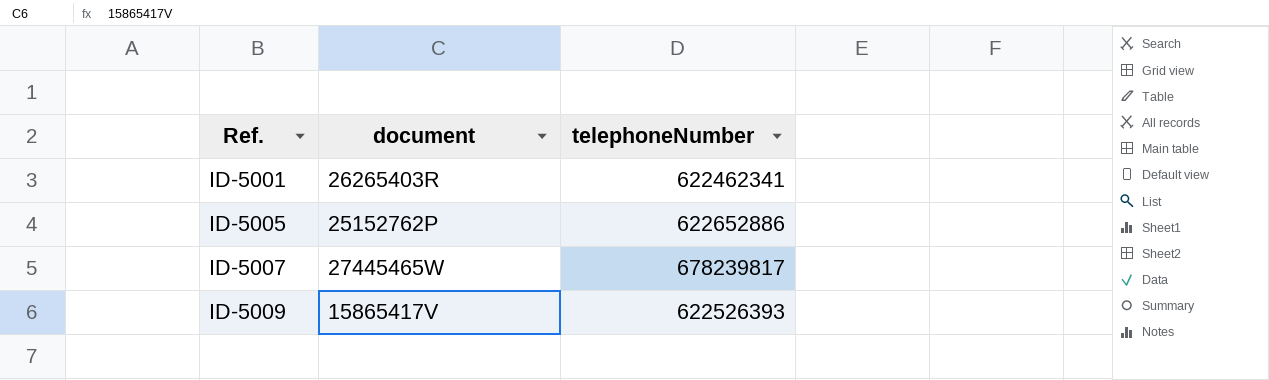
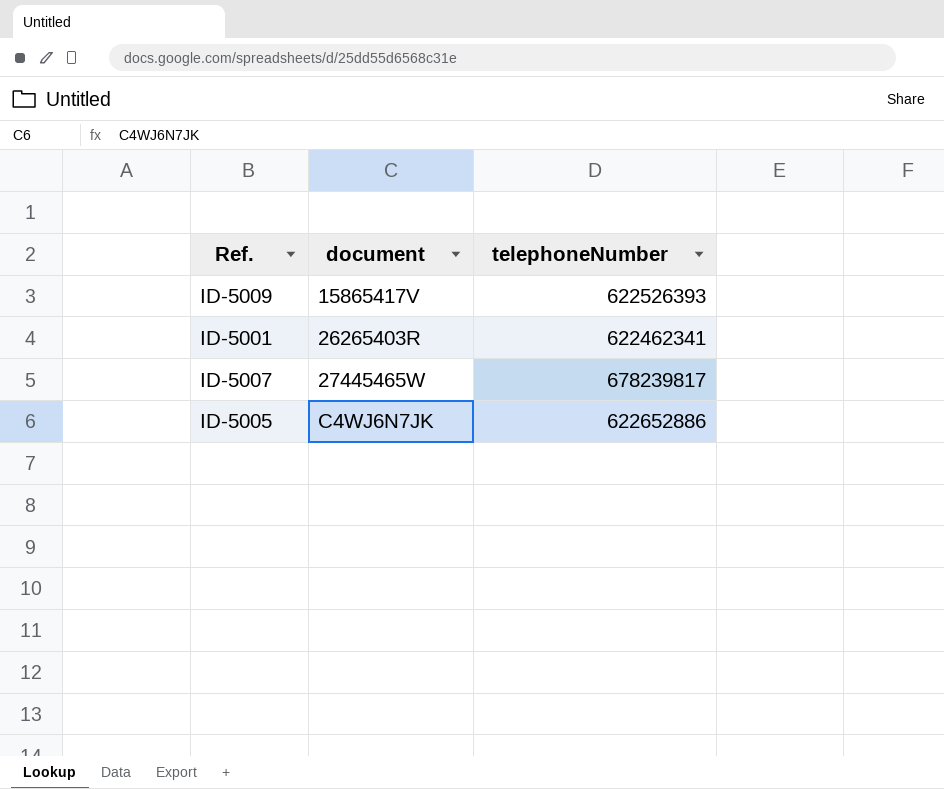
row order: Ref. ascending -> document ascending
ID-5005 | document: 25152762P -> C4WJ6N7JK

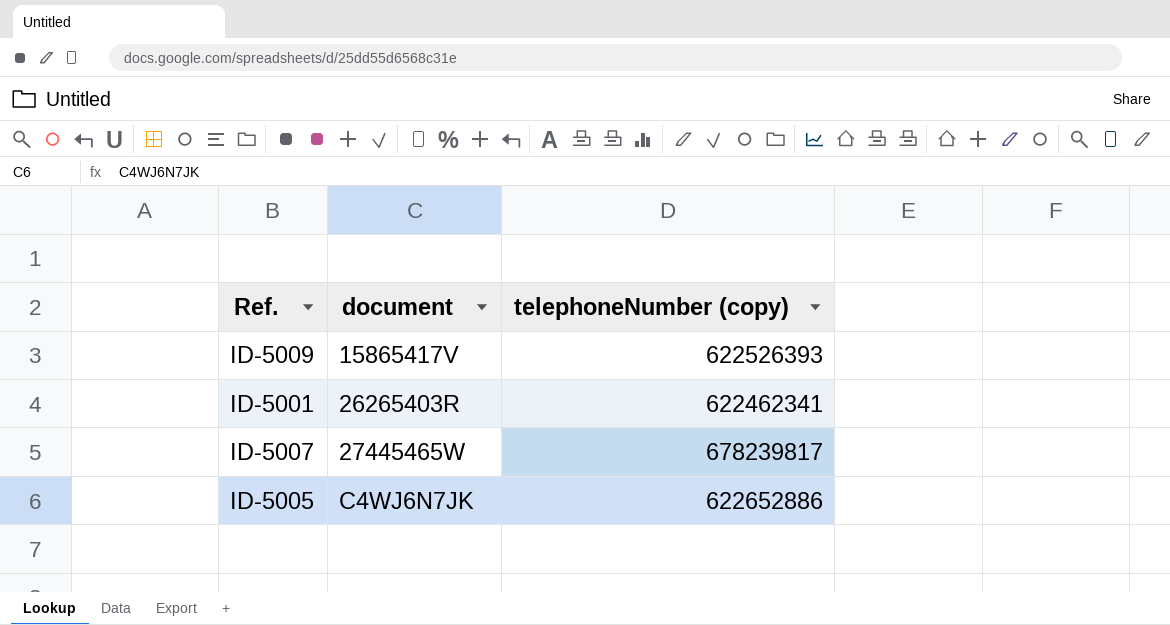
column name: telephoneNumber -> telephoneNumber (copy)

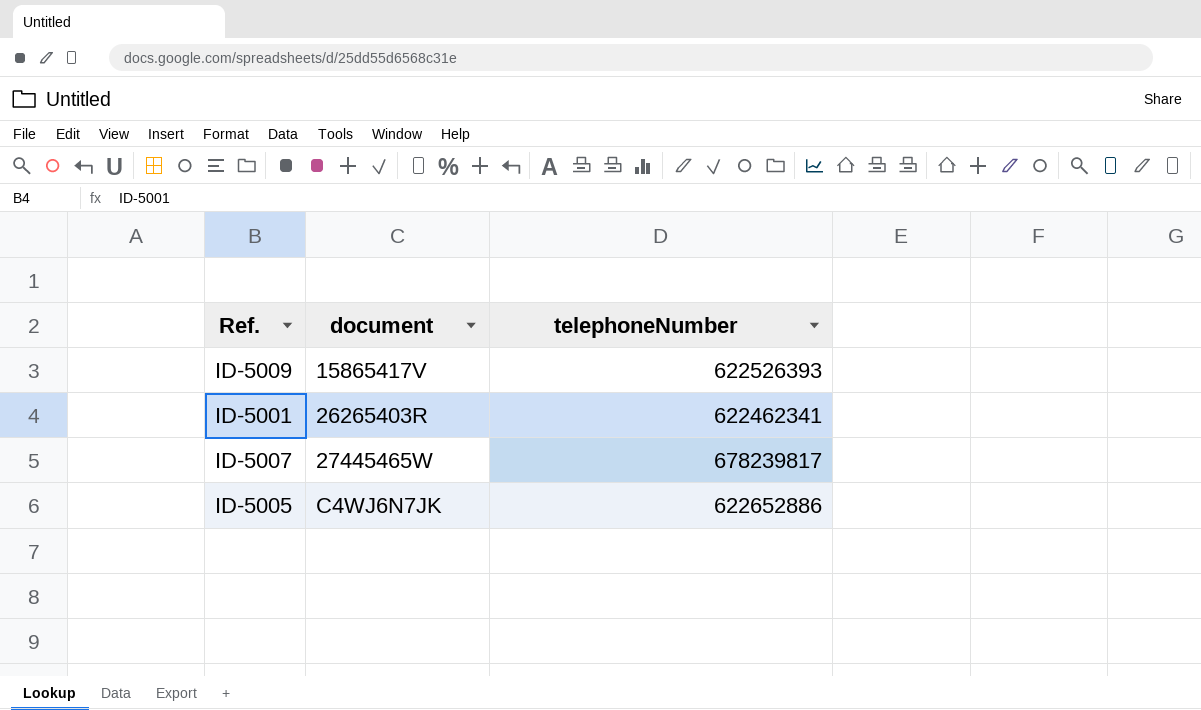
column name: telephoneNumber (copy) -> telephoneNumber

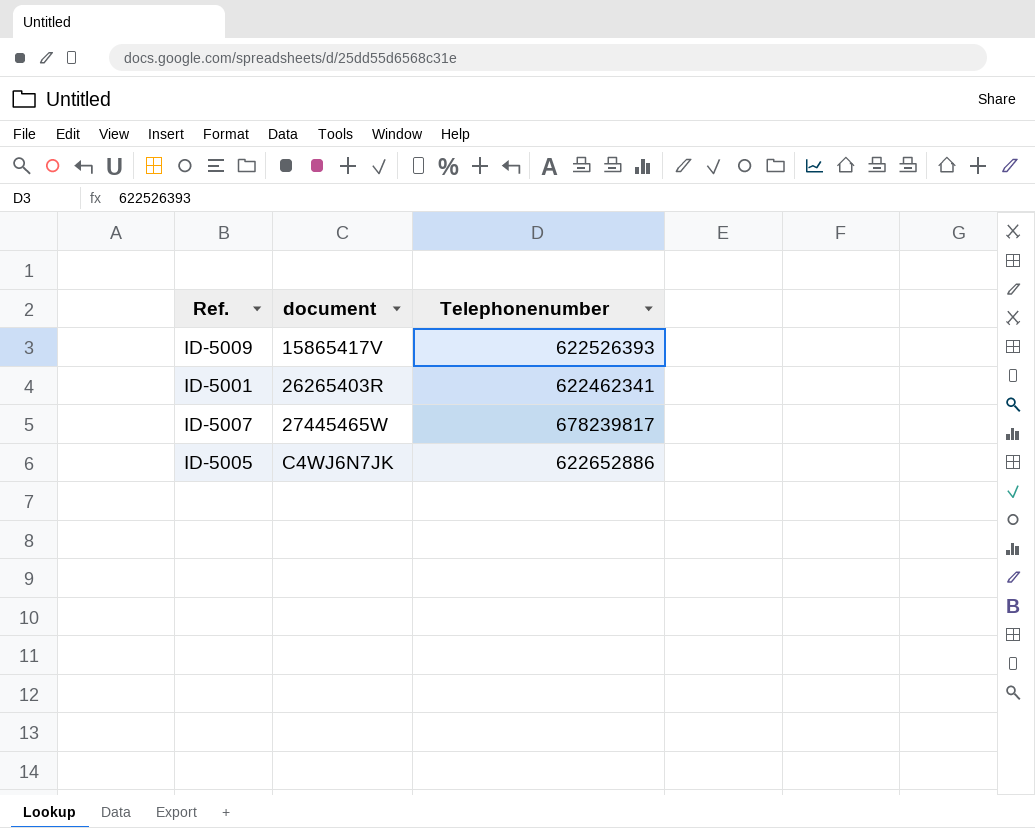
column name: telephoneNumber -> Telephonenumber

